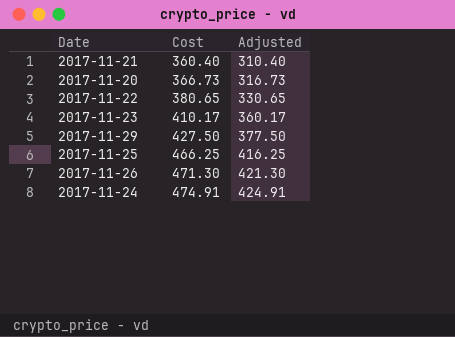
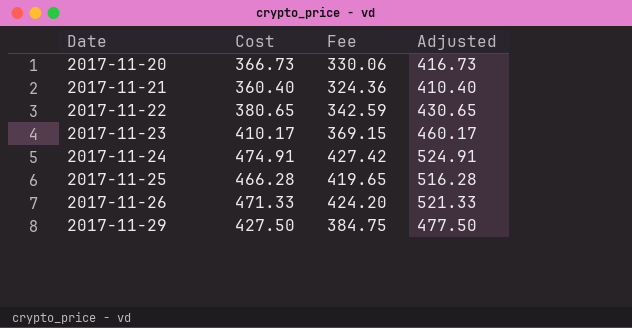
row order: Cost ascending -> Date ascending
column Fee | formula: none -> [Cost] * 0.9
column Adjusted | formula: [Cost] - 50 -> [Cost] + 50
2017-11-25 | Cost: 466.25 -> 466.28
2017-11-26 | Cost: 471.30 -> 471.33

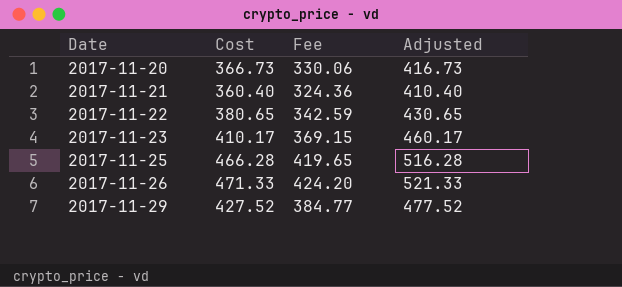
row 2017-11-24: 474.91 | 427.42 | 524.91 -> none
2017-11-29 | Cost: 427.50 -> 427.52
2017-11-29 | Fee: 384.75 -> 384.77
2017-11-29 | Adjusted: 477.50 -> 477.52

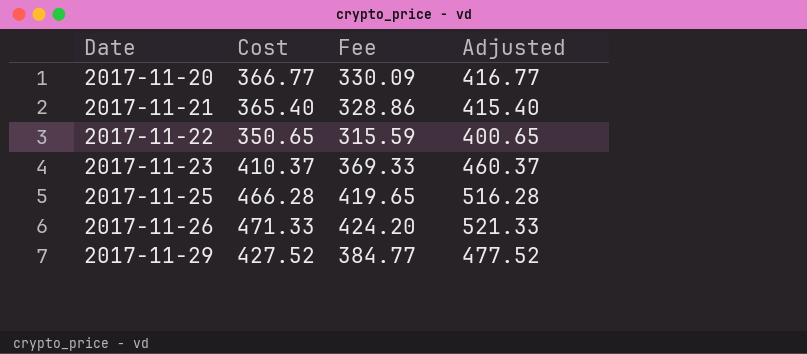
2017-11-20 | Cost: 366.73 -> 366.77
2017-11-20 | Fee: 330.06 -> 330.09
2017-11-20 | Adjusted: 416.73 -> 416.77
2017-11-21 | Cost: 360.40 -> 365.40
2017-11-21 | Fee: 324.36 -> 328.86
2017-11-21 | Adjusted: 410.40 -> 415.40
2017-11-22 | Cost: 380.65 -> 350.65
2017-11-22 | Fee: 342.59 -> 315.59
2017-11-22 | Adjusted: 430.65 -> 400.65
2017-11-23 | Cost: 410.17 -> 410.37
2017-11-23 | Fee: 369.15 -> 369.33
2017-11-23 | Adjusted: 460.17 -> 460.37

